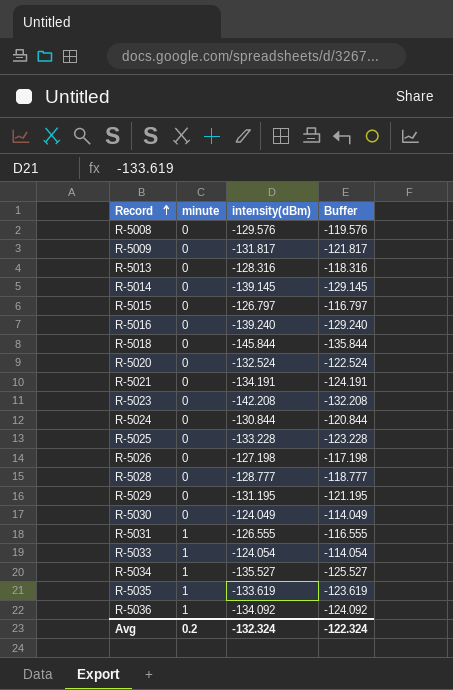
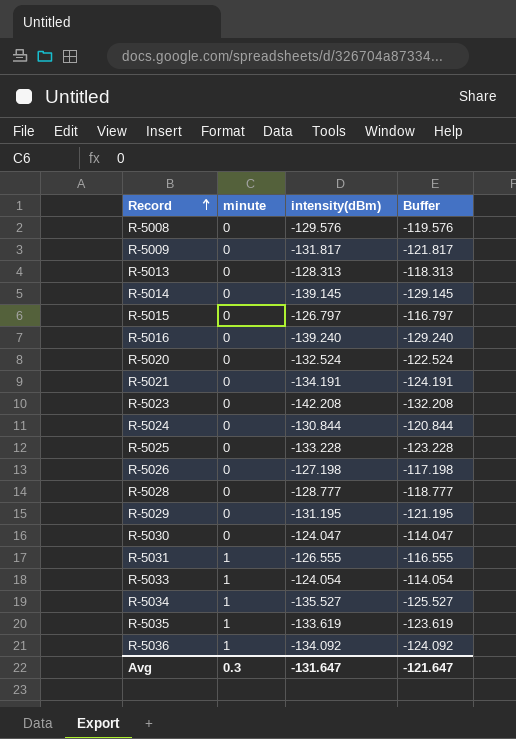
row R-5018: 0 | -145.844 | -135.844 -> none
R-5013 | intensity(dBm): -128.316 -> -128.313
R-5013 | Buffer: -118.316 -> -118.313
R-5030 | intensity(dBm): -124.049 -> -124.047
R-5030 | Buffer: -114.049 -> -114.047
Avg | minute: 0.2 -> 0.3
Avg | intensity(dBm): -132.324 -> -131.647
Avg | Buffer: -122.324 -> -121.647

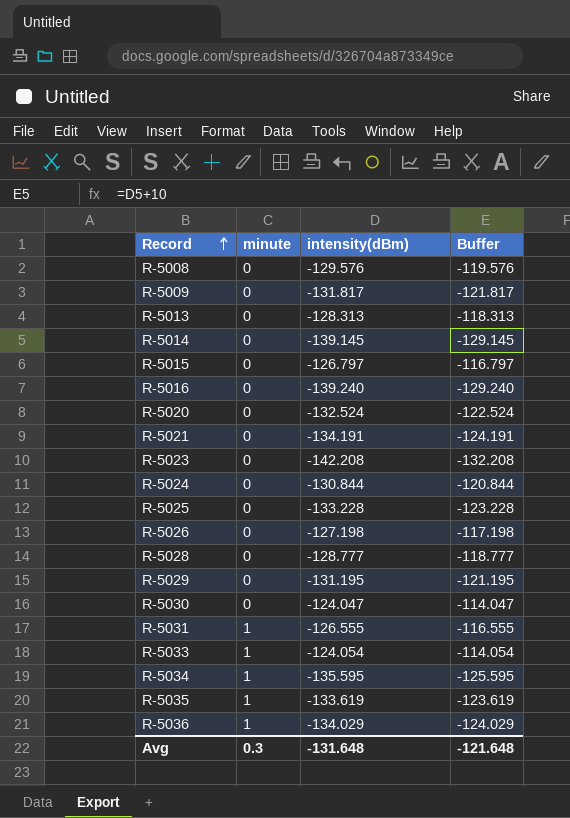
R-5034 | intensity(dBm): -135.527 -> -135.595
R-5034 | Buffer: -125.527 -> -125.595
R-5036 | intensity(dBm): -134.092 -> -134.029
R-5036 | Buffer: -124.092 -> -124.029
Avg | intensity(dBm): -131.647 -> -131.648
Avg | Buffer: -121.647 -> -121.648

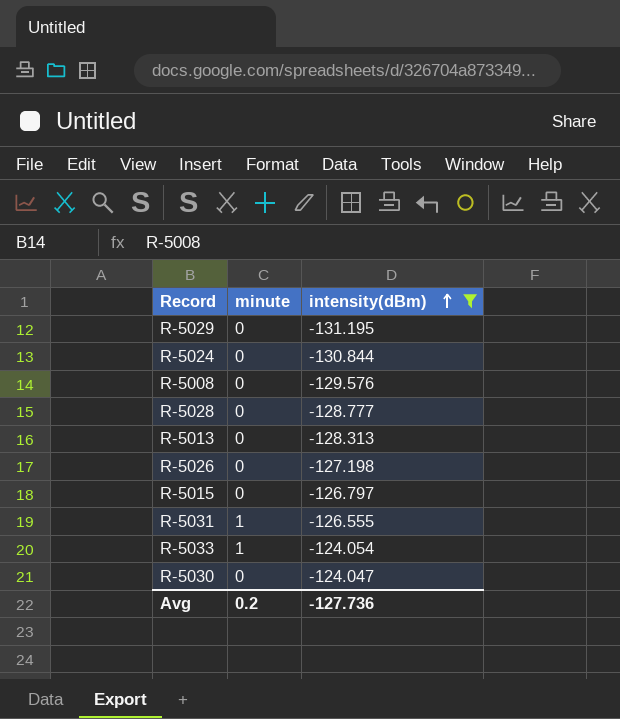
filter: none -> intensity(dBm) >= -131.195
row order: Record ascending -> intensity(dBm) ascending
column Buffer | formula: [intensity(dBm)] + 10 -> none
Avg | minute: 0.3 -> 0.2
Avg | intensity(dBm): -131.648 -> -127.736

